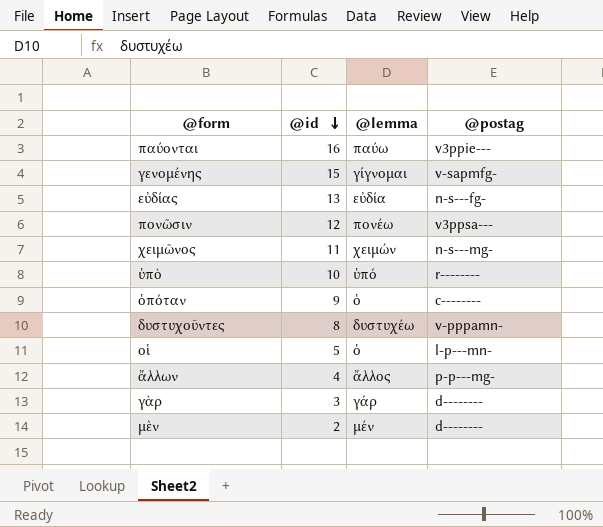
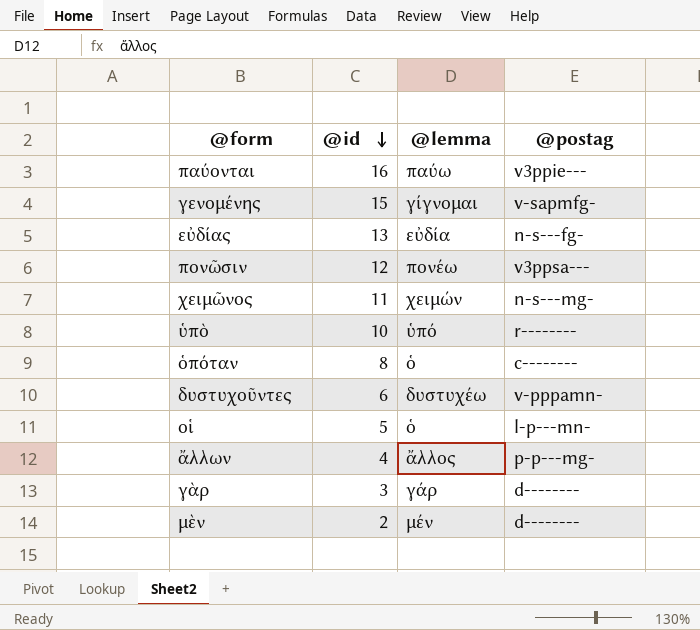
ὁπόταν | @id: 9 -> 8
δυστυχοῦντες | @id: 8 -> 6

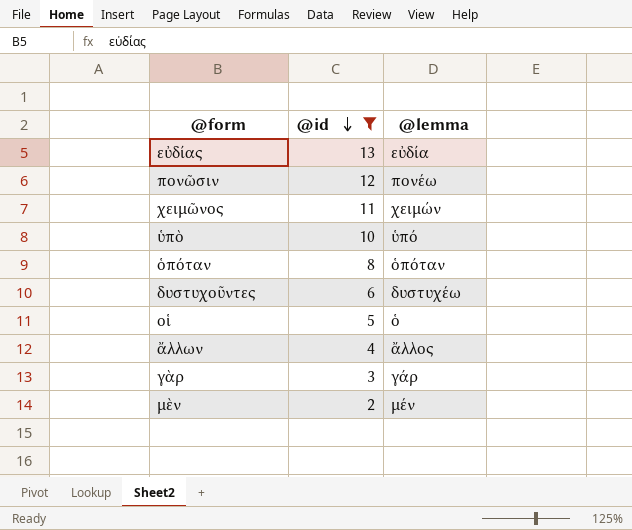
filter: none -> @id <= 13
column @postag | position: 4 -> none
ὁπόταν | @lemma: ὁ -> ὁπόταν

